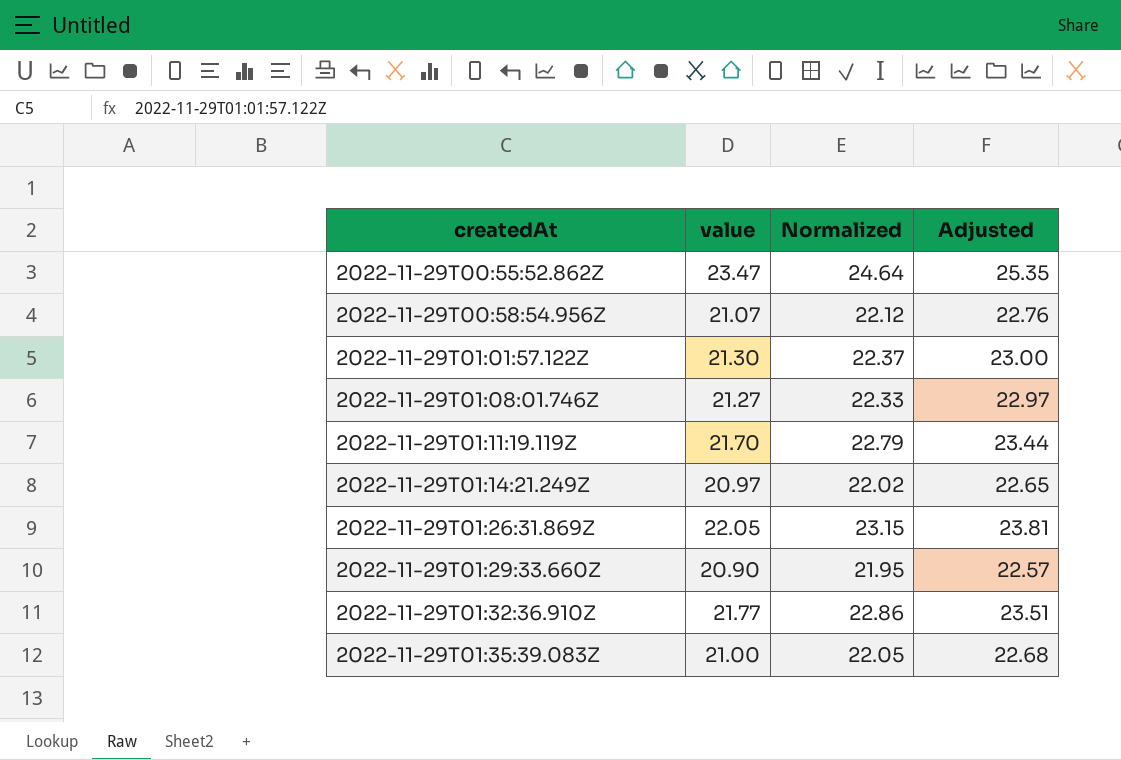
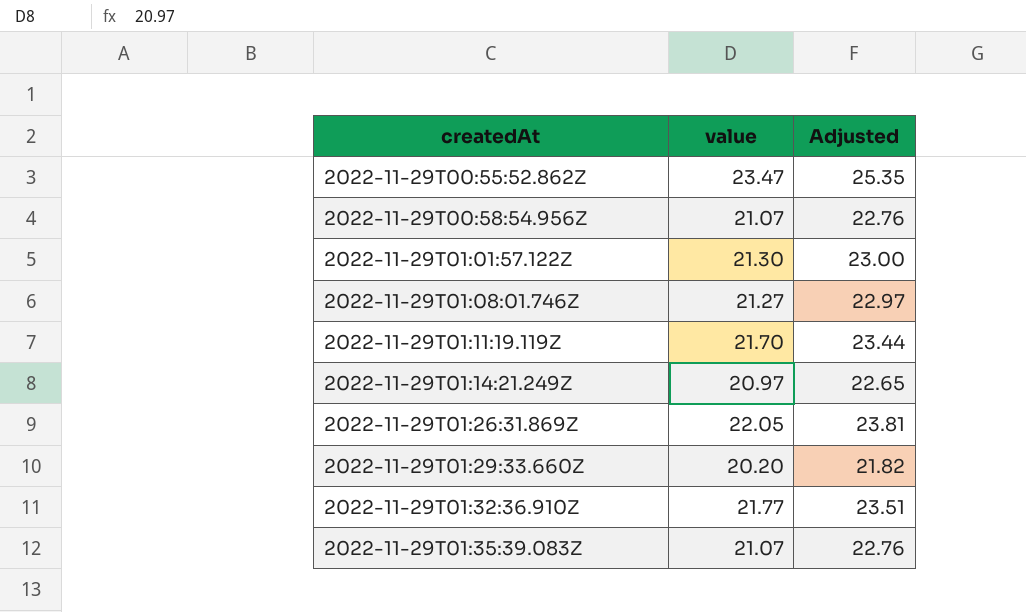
column Normalized | formula: [value] * 1.05 -> none
2022-11-29T01:29:33.660Z | value: 20.90 -> 20.20
2022-11-29T01:29:33.660Z | Adjusted: 22.57 -> 21.82
2022-11-29T01:35:39.083Z | value: 21.00 -> 21.07
2022-11-29T01:35:39.083Z | Adjusted: 22.68 -> 22.76

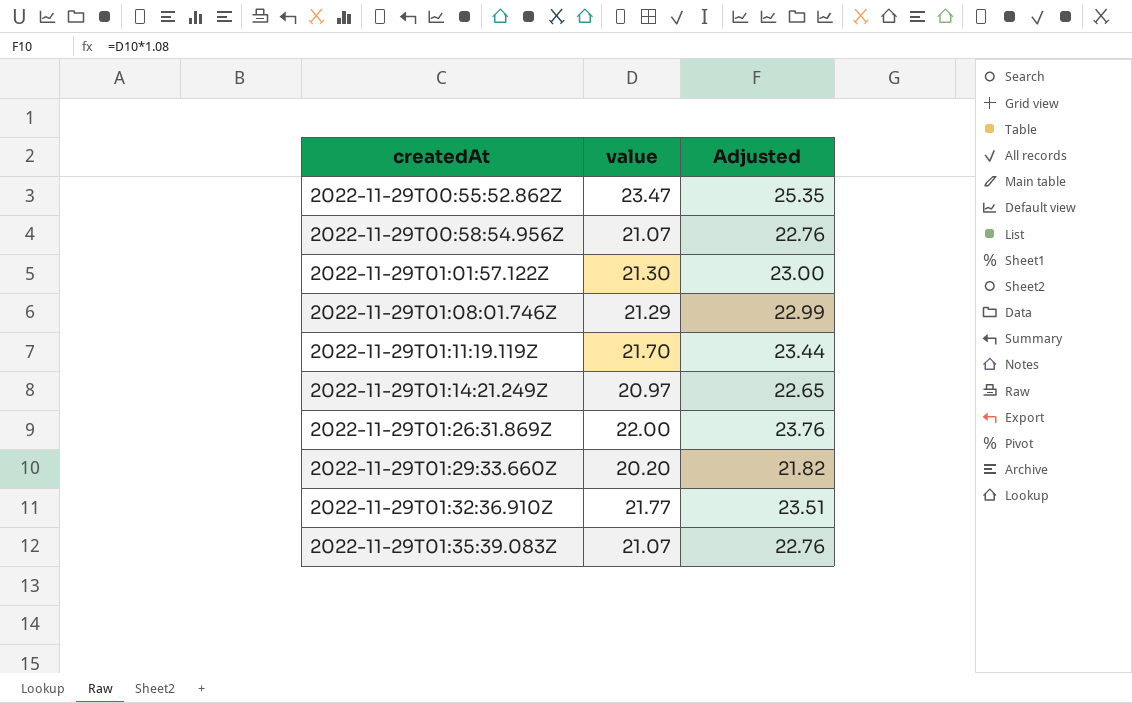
2022-11-29T01:08:01.746Z | value: 21.27 -> 21.29
2022-11-29T01:08:01.746Z | Adjusted: 22.97 -> 22.99
2022-11-29T01:26:31.869Z | value: 22.05 -> 22.00
2022-11-29T01:26:31.869Z | Adjusted: 23.81 -> 23.76

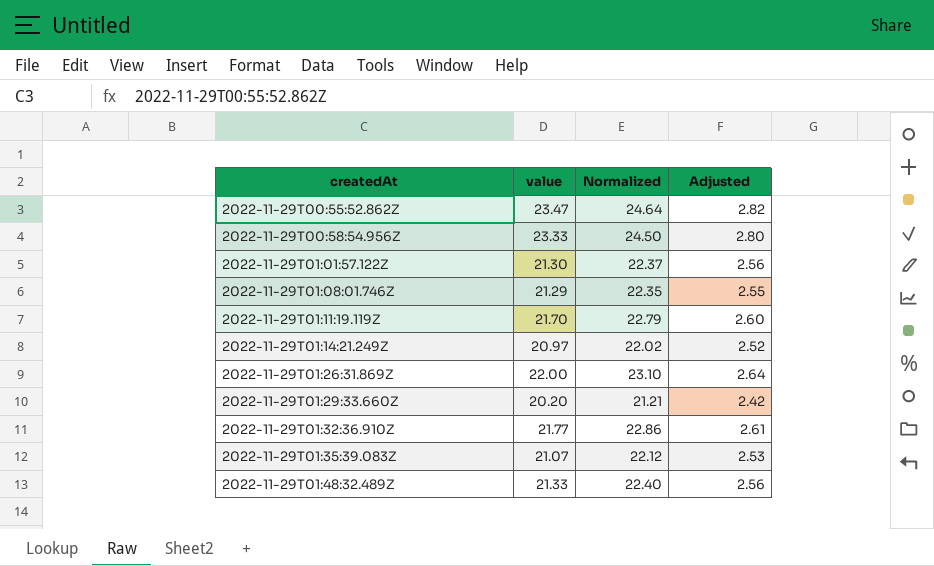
column Normalized | formula: none -> [value] * 1.05
column Adjusted | formula: [value] * 1.08 -> [value] * 0.12
2022-11-29T00:58:54.956Z | value: 21.07 -> 23.33
row 2022-11-29T01:48:32.489Z: none -> 21.33 | 22.40 | 2.56

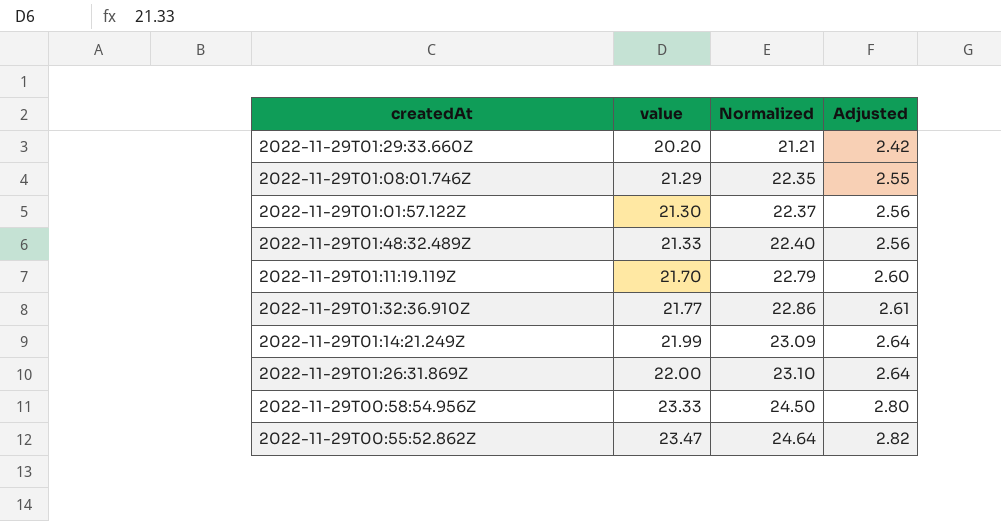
row order: createdAt ascending -> value ascending
row 2022-11-29T01:35:39.083Z: 21.07 | 22.12 | 2.53 -> none
2022-11-29T01:14:21.249Z | value: 20.97 -> 21.99
2022-11-29T01:14:21.249Z | Normalized: 22.02 -> 23.09
2022-11-29T01:14:21.249Z | Adjusted: 2.52 -> 2.64

